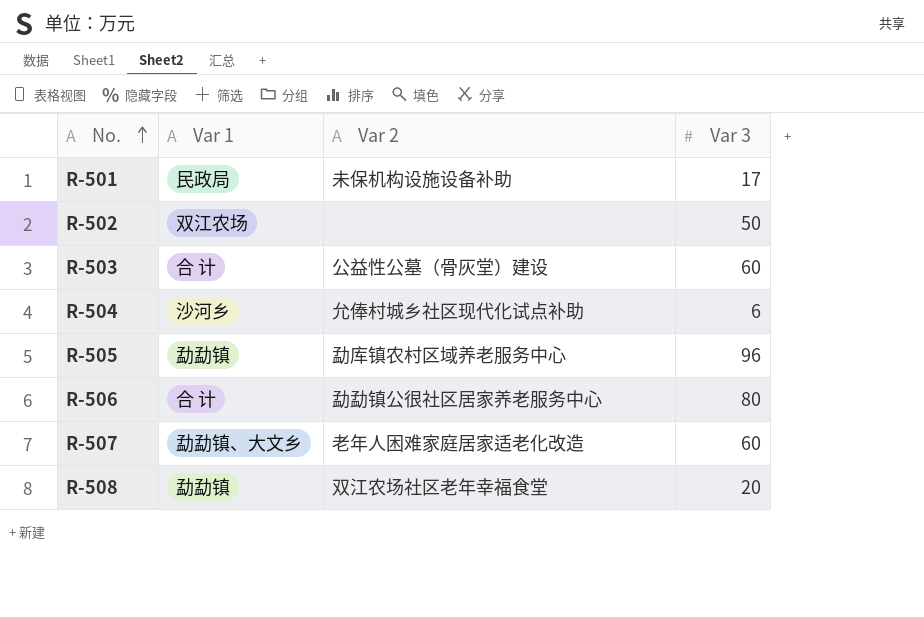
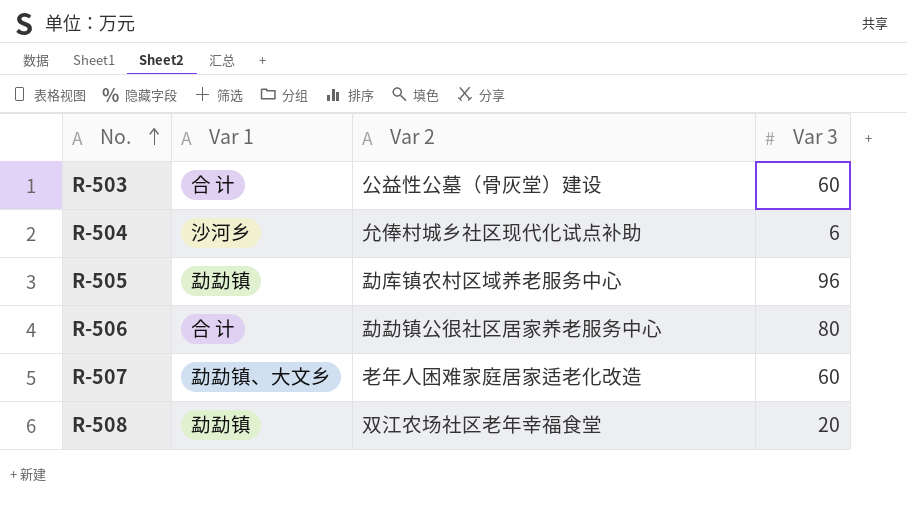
row R-501: 民政局 | 未保机构设施设备补助 | 17 -> none
row R-502: 双江农场 | none | 50 -> none

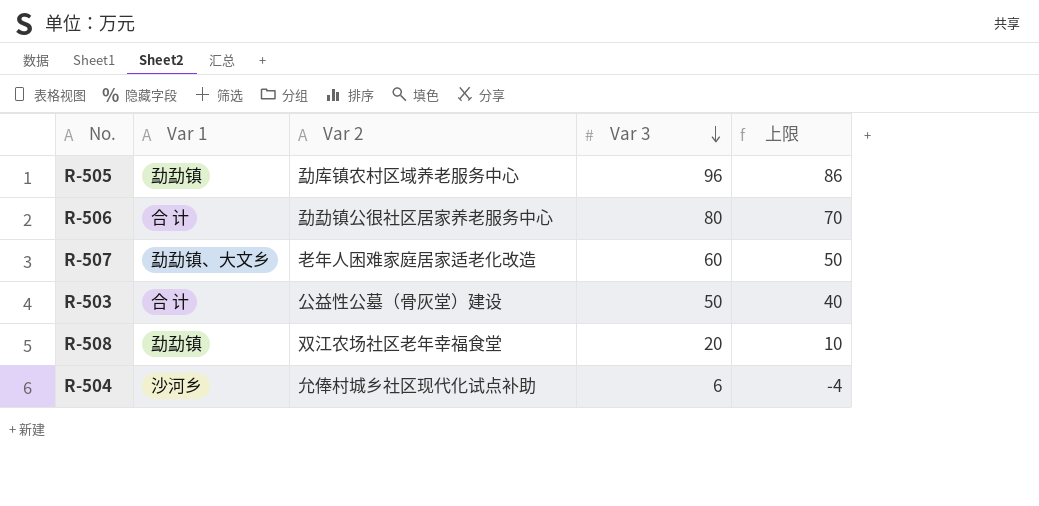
row order: No. ascending -> Var 3 descending
column 上限 | formula: none -> [Var 3] - 10
R-503 | Var 3: 60 -> 50

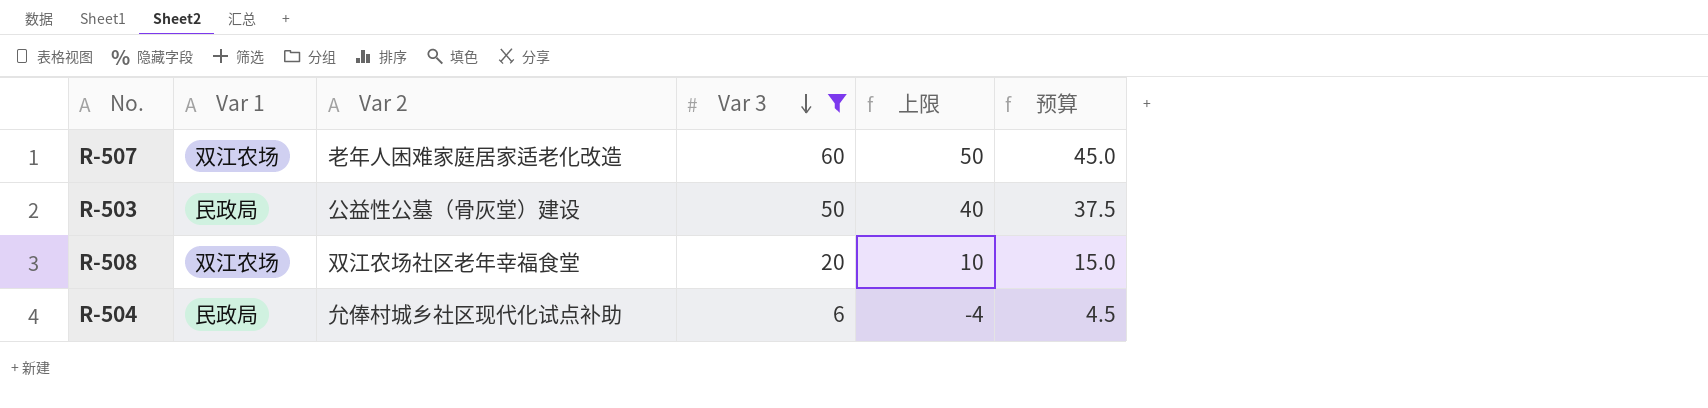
filter: none -> Var 3 <= 60
column 预算 | formula: none -> [Var 3] * 0.75
R-507 | Var 1: 勐勐镇、大文乡 -> 双江农场
R-503 | Var 1: 合 计 -> 民政局
R-508 | Var 1: 勐勐镇 -> 双江农场
R-504 | Var 1: 沙河乡 -> 民政局

